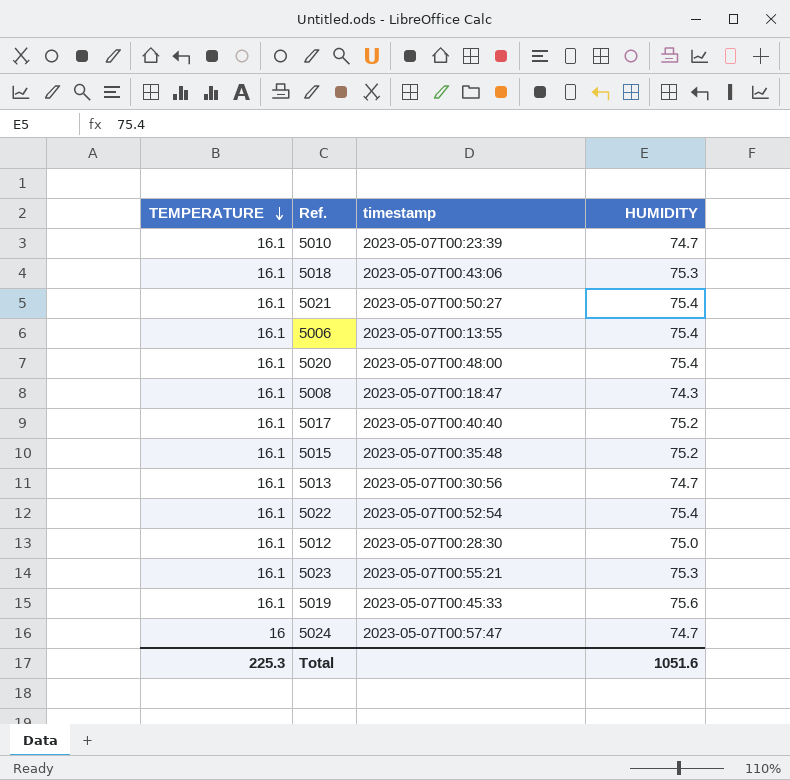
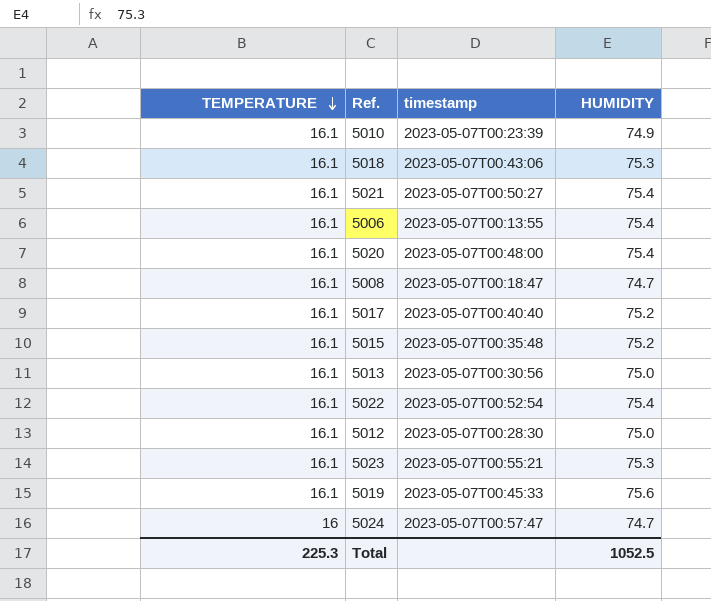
5010 | HUMIDITY: 74.7 -> 74.9
5008 | HUMIDITY: 74.3 -> 74.7
5013 | HUMIDITY: 74.7 -> 75.0
Total | HUMIDITY: 1051.6 -> 1052.5

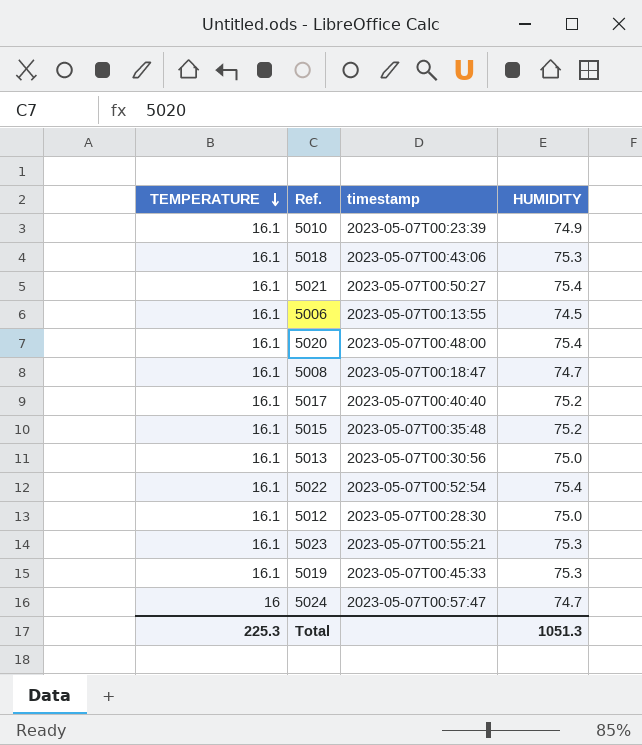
5006 | HUMIDITY: 75.4 -> 74.5
5019 | HUMIDITY: 75.6 -> 75.3
Total | HUMIDITY: 1052.5 -> 1051.3

